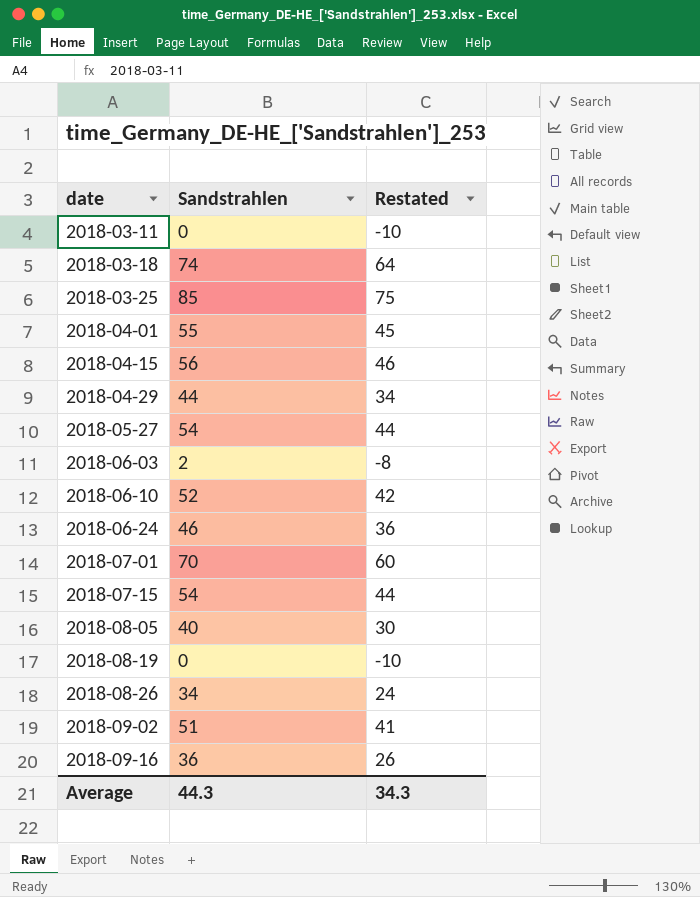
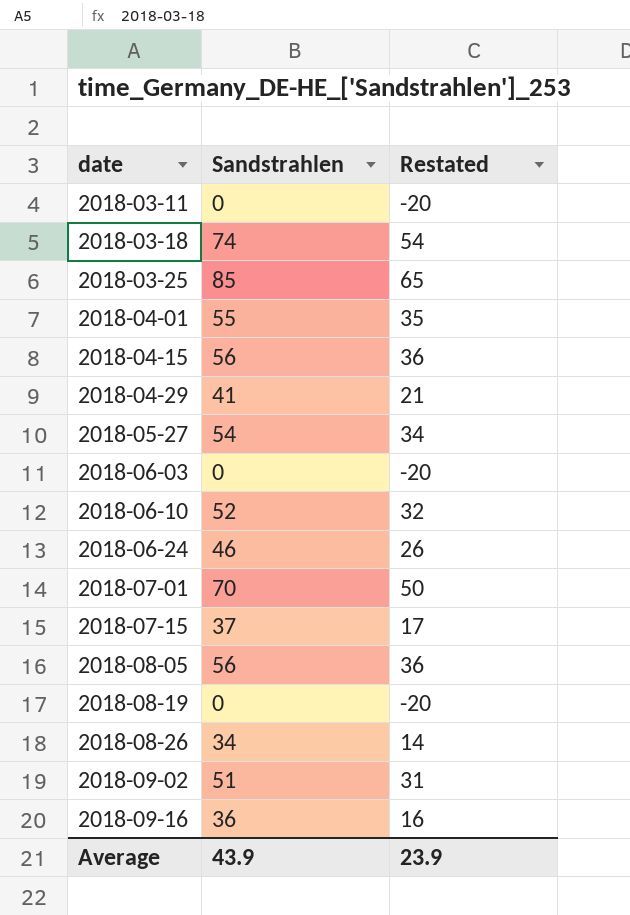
column Restated | formula: [Sandstrahlen] - 10 -> [Sandstrahlen] - 20
2018-04-29 | Sandstrahlen: 44 -> 41
2018-06-03 | Sandstrahlen: 2 -> 0
2018-07-15 | Sandstrahlen: 54 -> 37
2018-08-05 | Sandstrahlen: 40 -> 56
Average | Sandstrahlen: 44.3 -> 43.9
Average | Restated: 34.3 -> 23.9

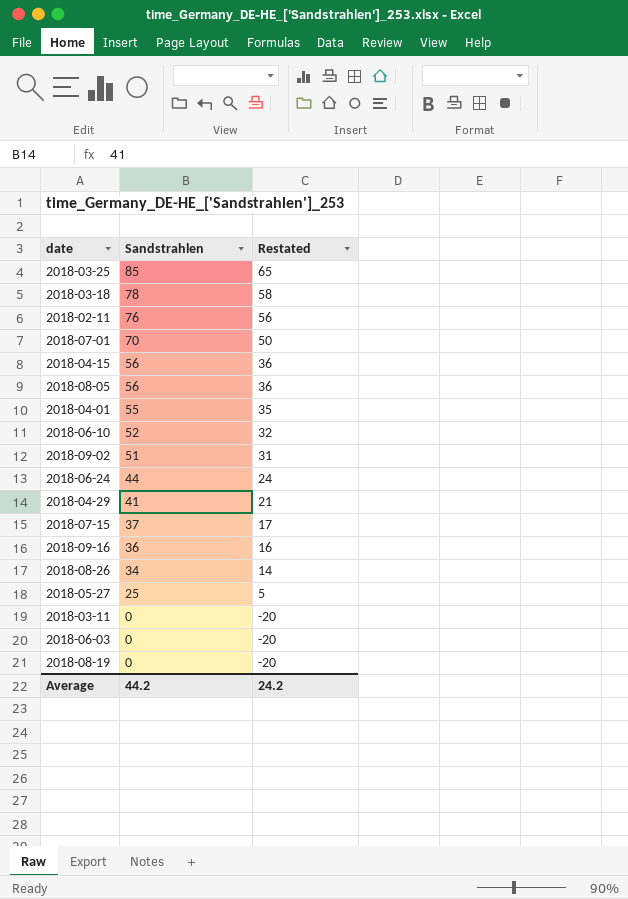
row order: date ascending -> Sandstrahlen descending
2018-03-18 | Sandstrahlen: 74 -> 78
2018-03-18 | Restated: 54 -> 58
row 2018-02-11: none -> 76 | 56
2018-06-24 | Sandstrahlen: 46 -> 44
2018-06-24 | Restated: 26 -> 24
2018-05-27 | Sandstrahlen: 54 -> 25
2018-05-27 | Restated: 34 -> 5
Average | Sandstrahlen: 43.9 -> 44.2
Average | Restated: 23.9 -> 24.2

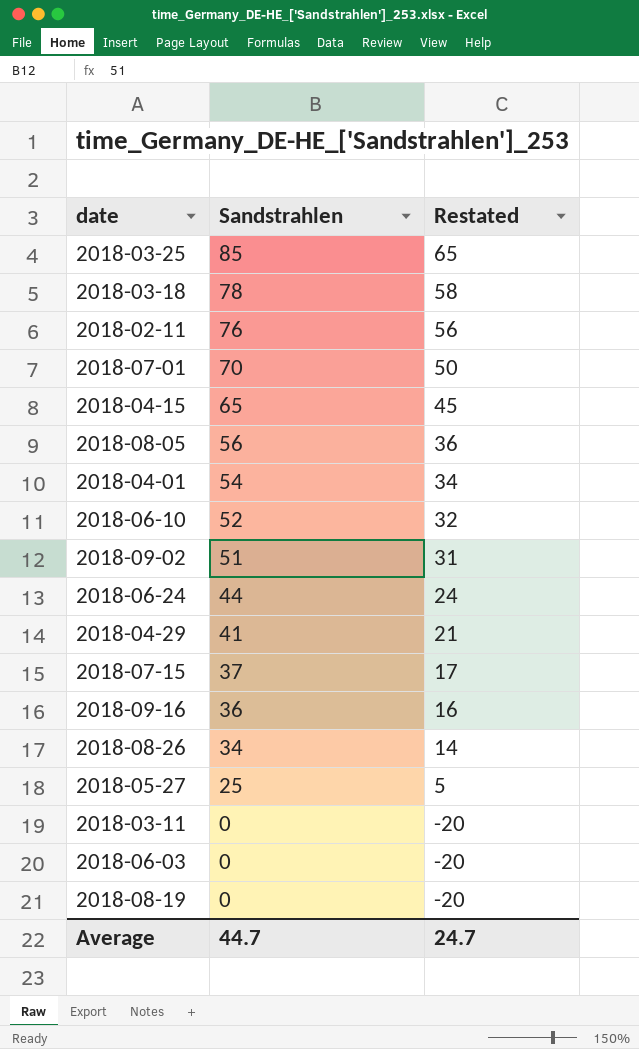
2018-04-15 | Sandstrahlen: 56 -> 65
2018-04-15 | Restated: 36 -> 45
2018-04-01 | Sandstrahlen: 55 -> 54
2018-04-01 | Restated: 35 -> 34
Average | Sandstrahlen: 44.2 -> 44.7
Average | Restated: 24.2 -> 24.7

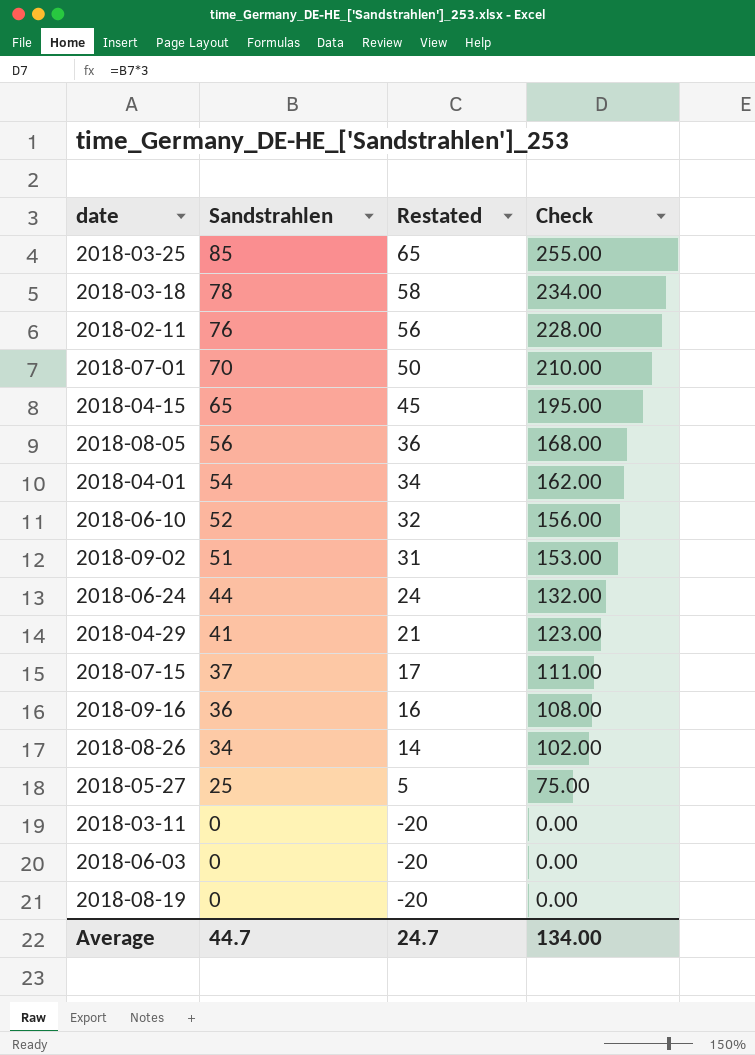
column Check | formula: none -> [Sandstrahlen] * 3

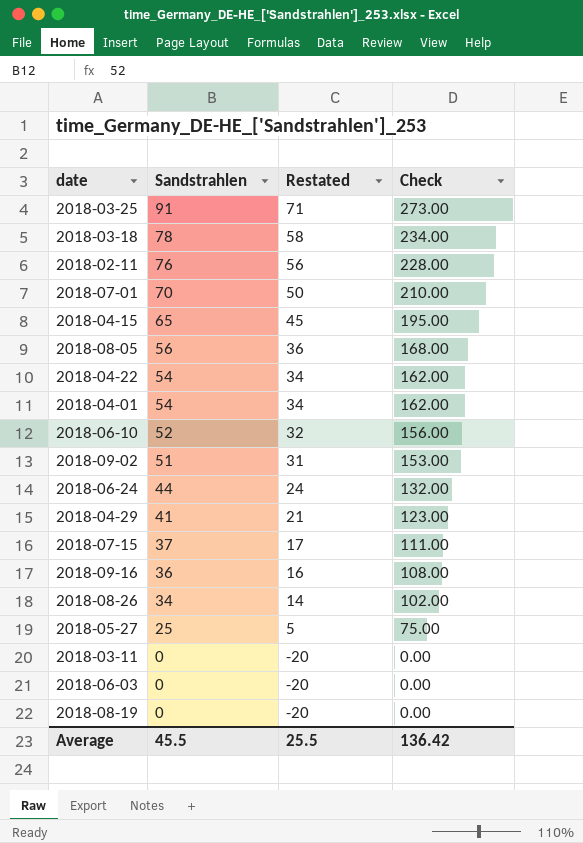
2018-03-25 | Sandstrahlen: 85 -> 91
2018-03-25 | Restated: 65 -> 71
2018-03-25 | Check: 255.00 -> 273.00
row 2018-04-22: none -> 54 | 34 | 162.00
Average | Sandstrahlen: 44.7 -> 45.5
Average | Restated: 24.7 -> 25.5
Average | Check: 134.00 -> 136.42

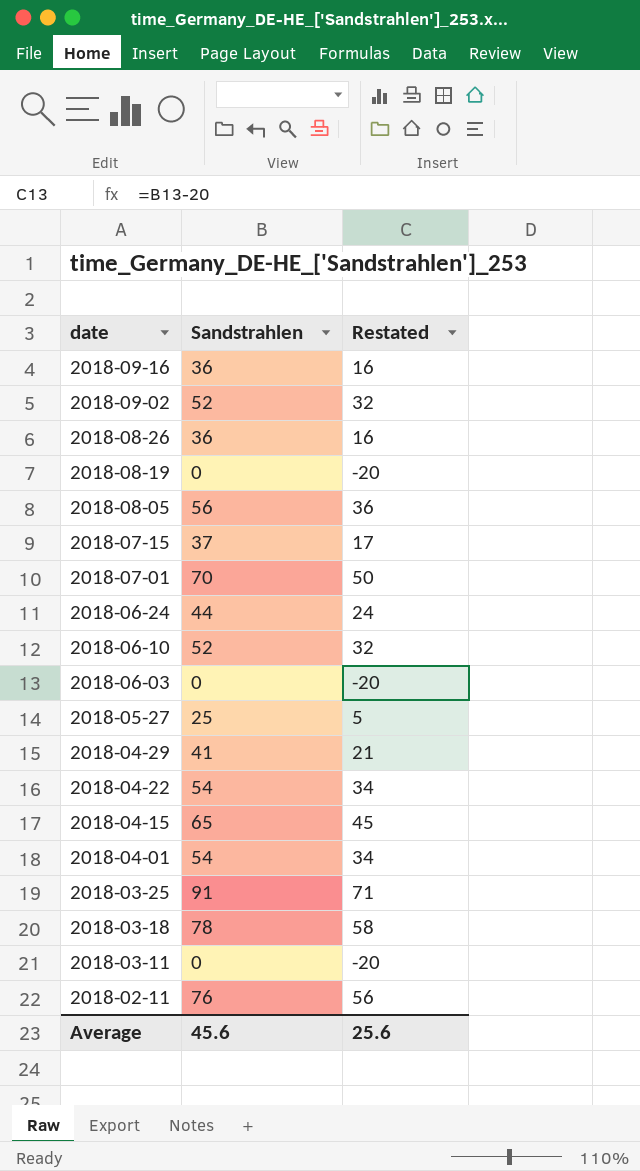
row order: Sandstrahlen descending -> date descending
column Check | formula: [Sandstrahlen] * 3 -> none
2018-09-02 | Sandstrahlen: 51 -> 52
2018-09-02 | Restated: 31 -> 32
2018-08-26 | Sandstrahlen: 34 -> 36
2018-08-26 | Restated: 14 -> 16
Average | Sandstrahlen: 45.5 -> 45.6
Average | Restated: 25.5 -> 25.6

